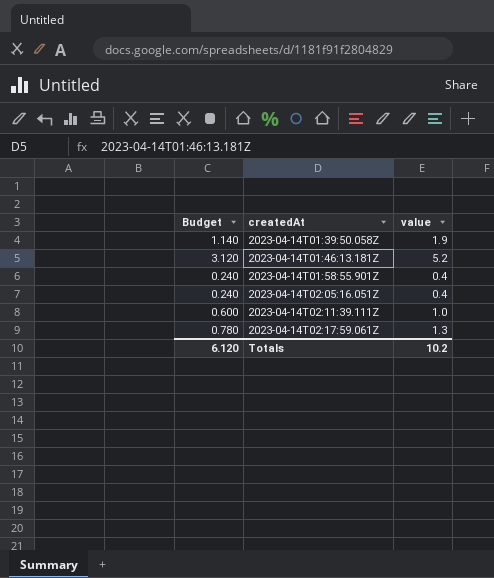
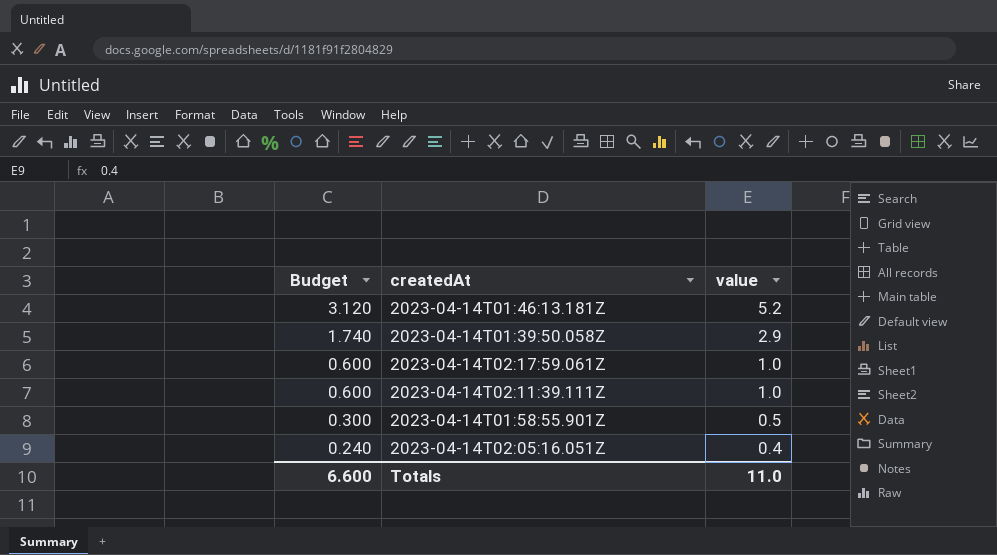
row order: createdAt ascending -> Budget descending
2023-04-14T01:39:50.058Z | Budget: 1.140 -> 1.740
2023-04-14T01:39:50.058Z | value: 1.9 -> 2.9
2023-04-14T02:17:59.061Z | Budget: 0.780 -> 0.600
2023-04-14T02:17:59.061Z | value: 1.3 -> 1.0
2023-04-14T01:58:55.901Z | Budget: 0.240 -> 0.300
2023-04-14T01:58:55.901Z | value: 0.4 -> 0.5
Totals | Budget: 6.120 -> 6.600
Totals | value: 10.2 -> 11.0

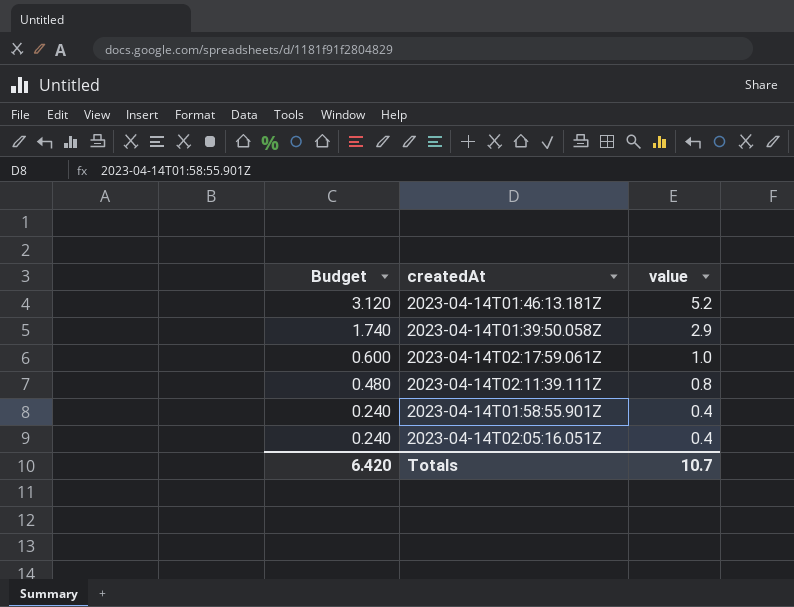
2023-04-14T02:11:39.111Z | Budget: 0.600 -> 0.480
2023-04-14T02:11:39.111Z | value: 1.0 -> 0.8
2023-04-14T01:58:55.901Z | Budget: 0.300 -> 0.240
2023-04-14T01:58:55.901Z | value: 0.5 -> 0.4
Totals | Budget: 6.600 -> 6.420
Totals | value: 11.0 -> 10.7

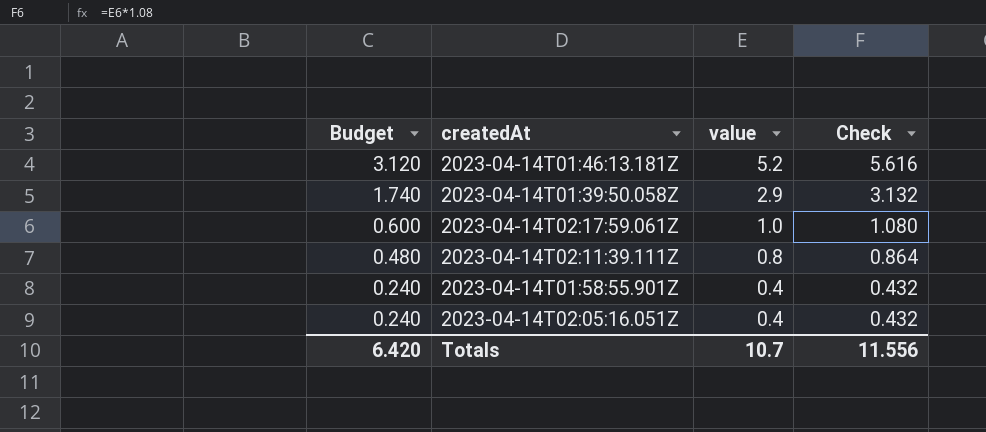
column Check | formula: none -> [value] * 1.08

